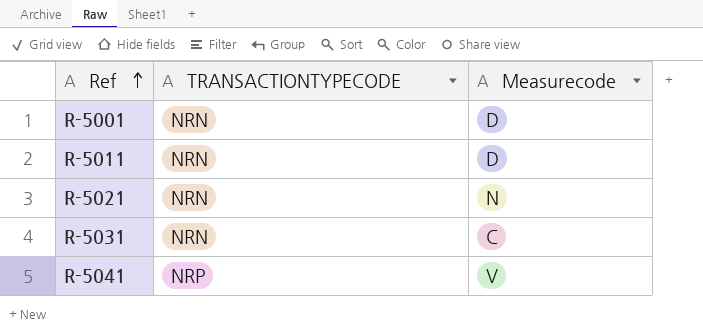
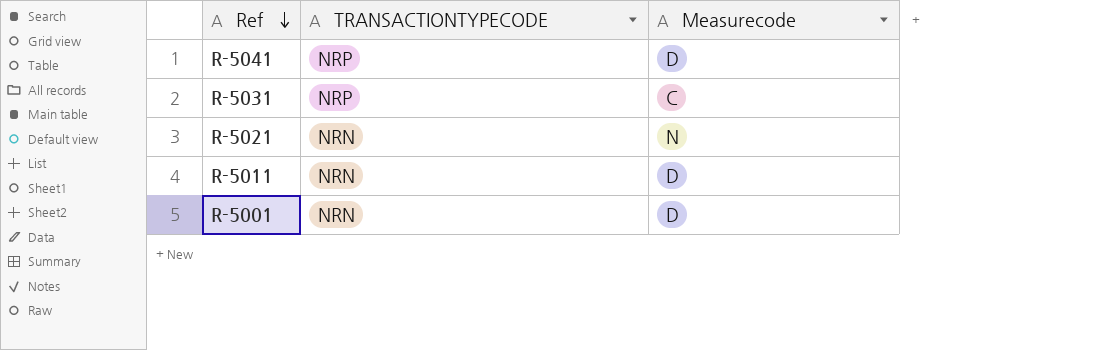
row order: Ref ascending -> Ref descending
R-5041 | Measurecode: V -> D
R-5031 | TRANSACTIONTYPECODE: NRN -> NRP

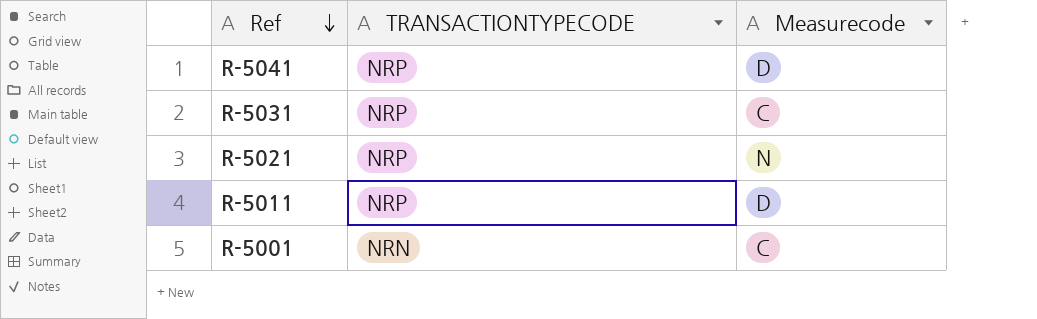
R-5021 | TRANSACTIONTYPECODE: NRN -> NRP
R-5011 | TRANSACTIONTYPECODE: NRN -> NRP
R-5001 | Measurecode: D -> C

